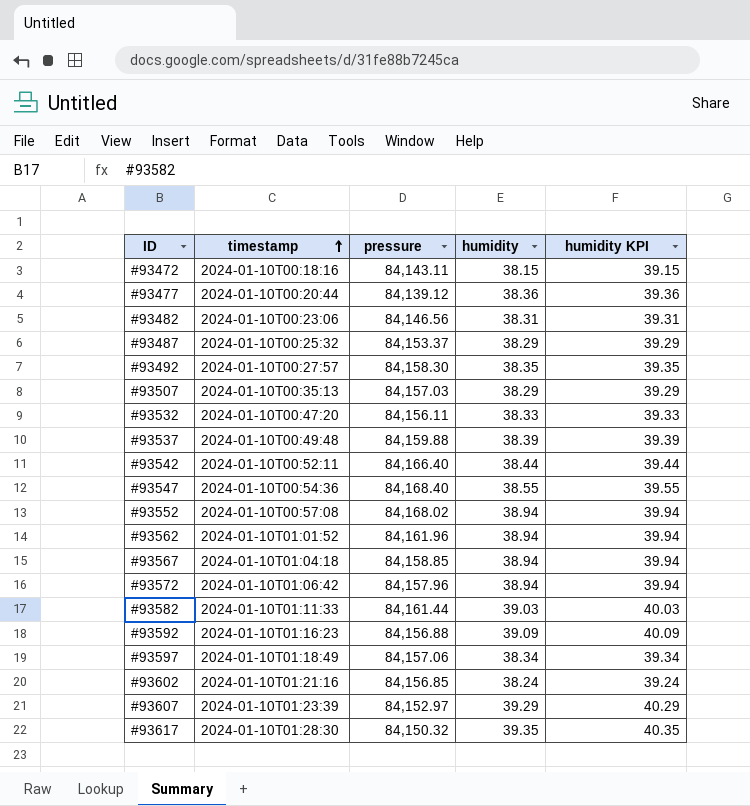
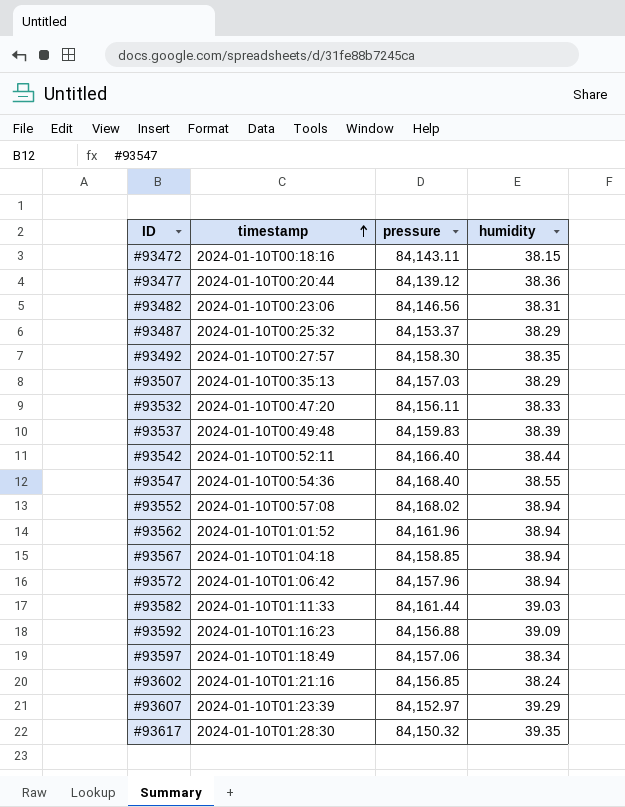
column humidity KPI | formula: [humidity] + 1 -> none
#93537 | pressure: 84,159.88 -> 84,159.83

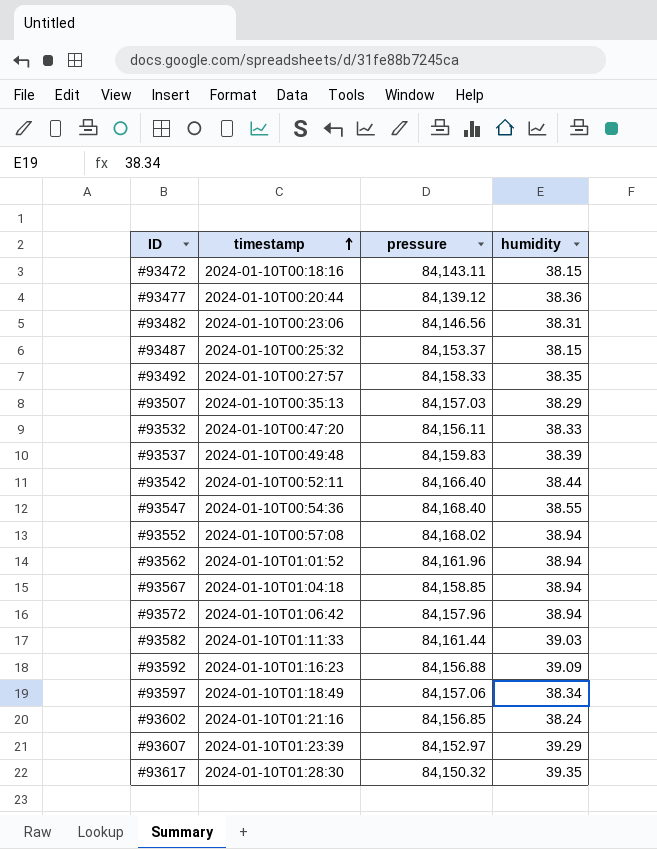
#93487 | humidity: 38.29 -> 38.15
#93492 | pressure: 84,158.30 -> 84,158.33

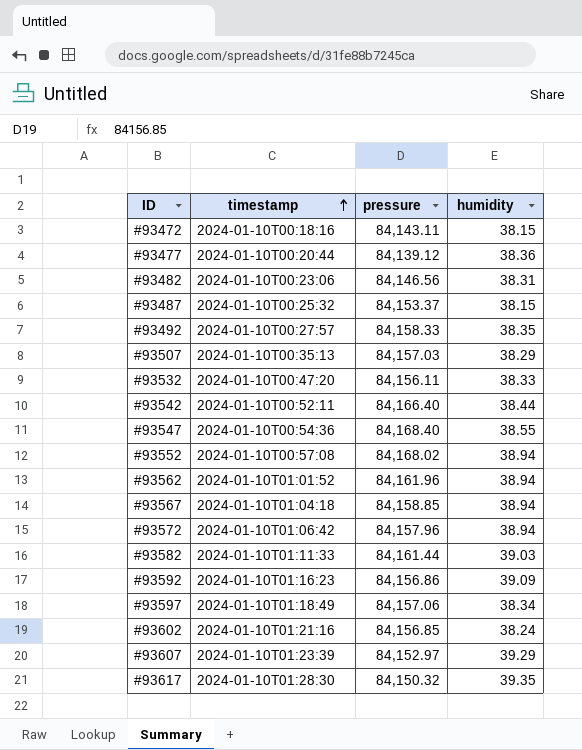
row #93537: 2024-01-10T00:49:48 | 84,159.83 | 38.39 -> none
#93592 | pressure: 84,156.88 -> 84,156.86

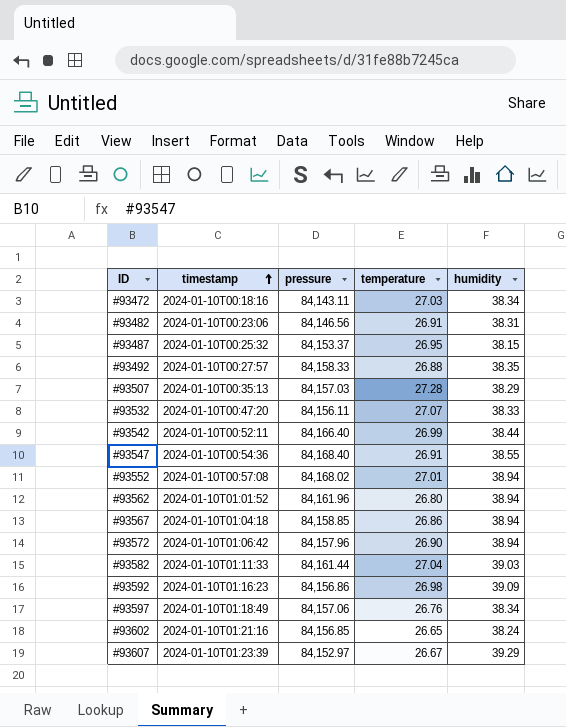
column temperature | position: none -> 4
row #93477: 2024-01-10T00:20:44 | 84,139.12 | 38.36 -> none
row #93617: 2024-01-10T01:28:30 | 84,150.32 | 39.35 -> none
#93472 | humidity: 38.15 -> 38.34

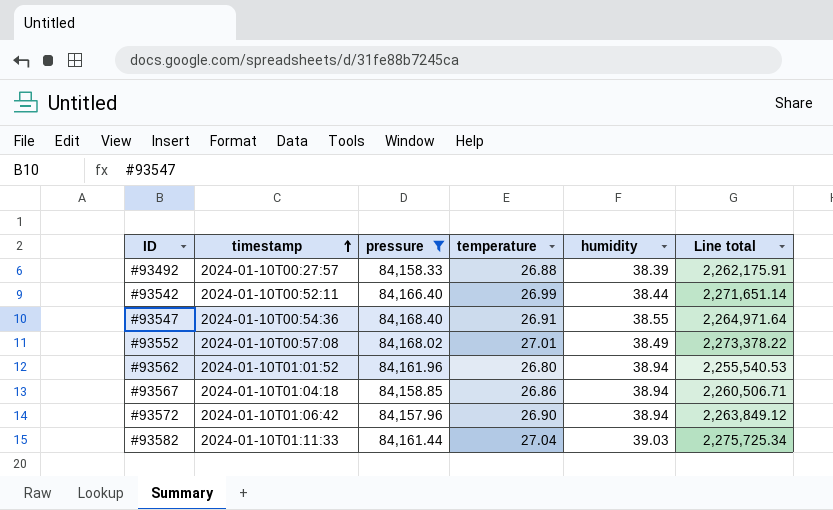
filter: none -> pressure >= 84,157.96
column Line total | formula: none -> [pressure] * [temperature]
#93492 | humidity: 38.35 -> 38.39
#93552 | humidity: 38.94 -> 38.49

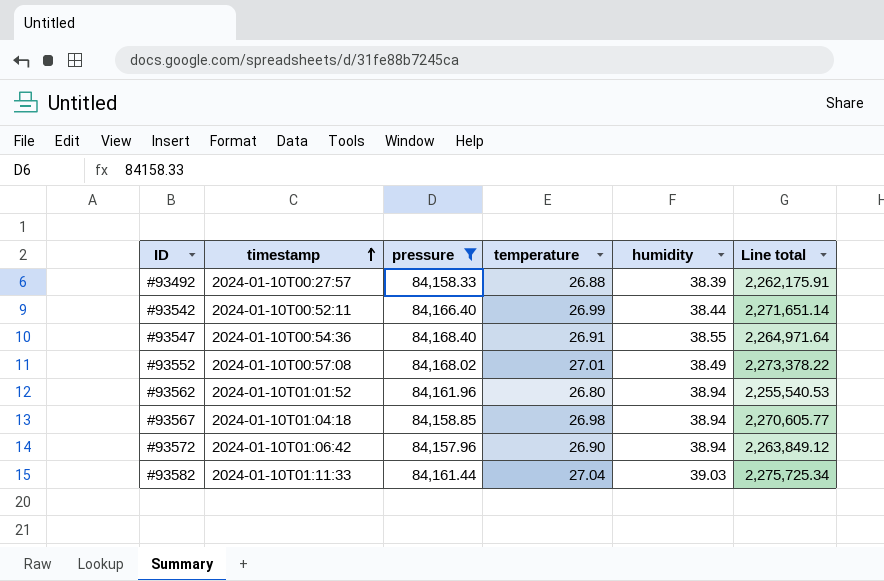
#93567 | temperature: 26.86 -> 26.98
#93567 | Line total: 2,260,506.71 -> 2,270,605.77

